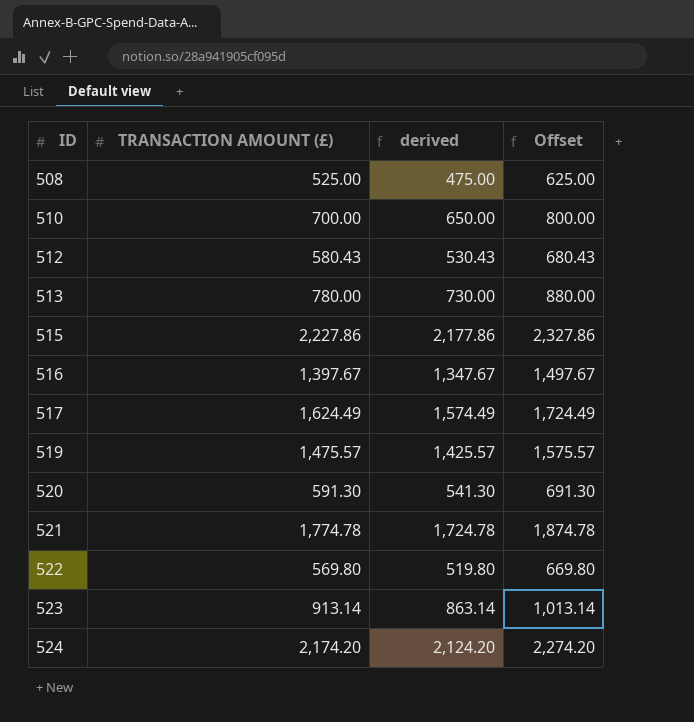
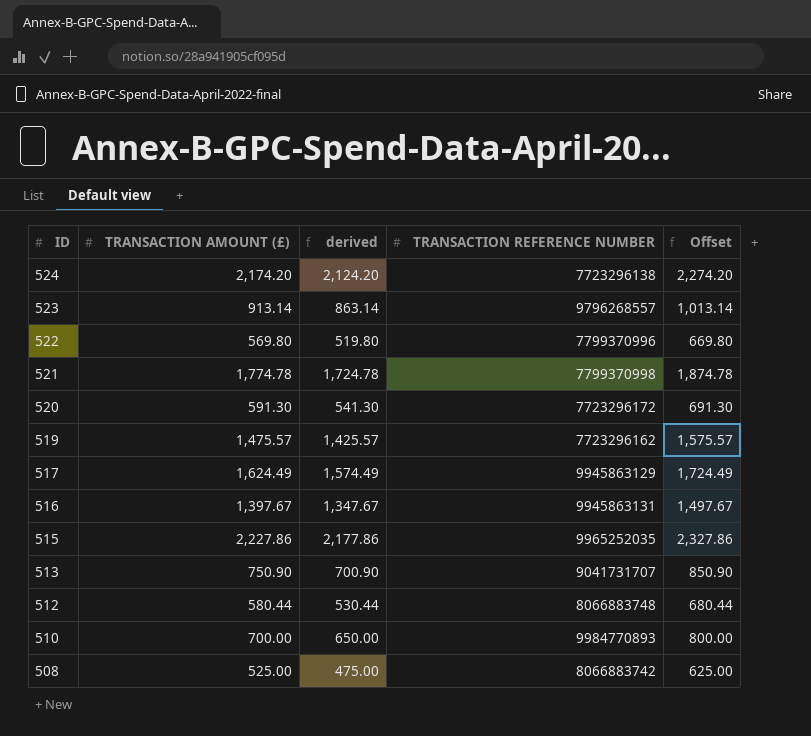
row order: ID ascending -> ID descending
column TRANSACTION REFERENCE NUMBER | position: none -> 4
513 | TRANSACTION AMOUNT (£): 780.00 -> 750.90
513 | derived: 730.00 -> 700.90
513 | Offset: 880.00 -> 850.90
512 | TRANSACTION AMOUNT (£): 580.43 -> 580.44
512 | derived: 530.43 -> 530.44
512 | Offset: 680.43 -> 680.44

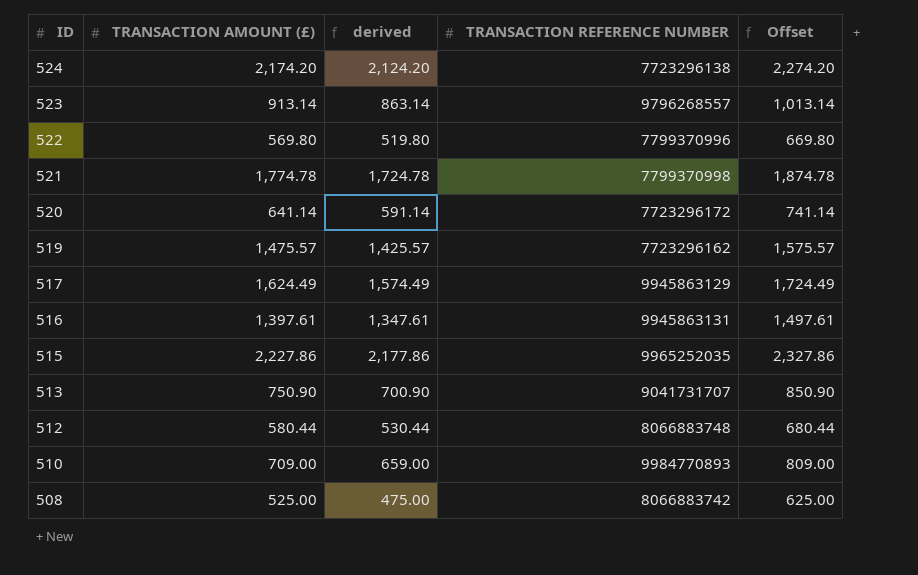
520 | TRANSACTION AMOUNT (£): 591.30 -> 641.14
520 | derived: 541.30 -> 591.14
520 | Offset: 691.30 -> 741.14
516 | TRANSACTION AMOUNT (£): 1,397.67 -> 1,397.61
516 | derived: 1,347.67 -> 1,347.61
516 | Offset: 1,497.67 -> 1,497.61
510 | TRANSACTION AMOUNT (£): 700.00 -> 709.00
510 | derived: 650.00 -> 659.00
510 | Offset: 800.00 -> 809.00

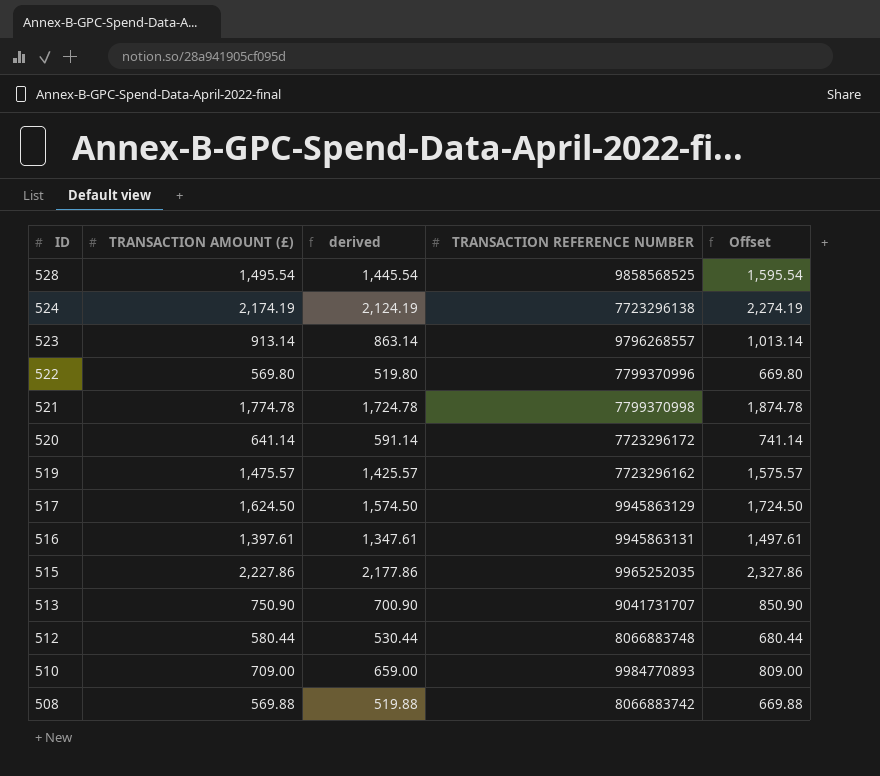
row 528: none -> 1,495.54 | 1,445.54 | 9858568525 | 1,595.54
524 | TRANSACTION AMOUNT (£): 2,174.20 -> 2,174.19
524 | derived: 2,124.20 -> 2,124.19
524 | Offset: 2,274.20 -> 2,274.19
517 | TRANSACTION AMOUNT (£): 1,624.49 -> 1,624.50
517 | derived: 1,574.49 -> 1,574.50
517 | Offset: 1,724.49 -> 1,724.50
508 | TRANSACTION AMOUNT (£): 525.00 -> 569.88
508 | derived: 475.00 -> 519.88
508 | Offset: 625.00 -> 669.88

